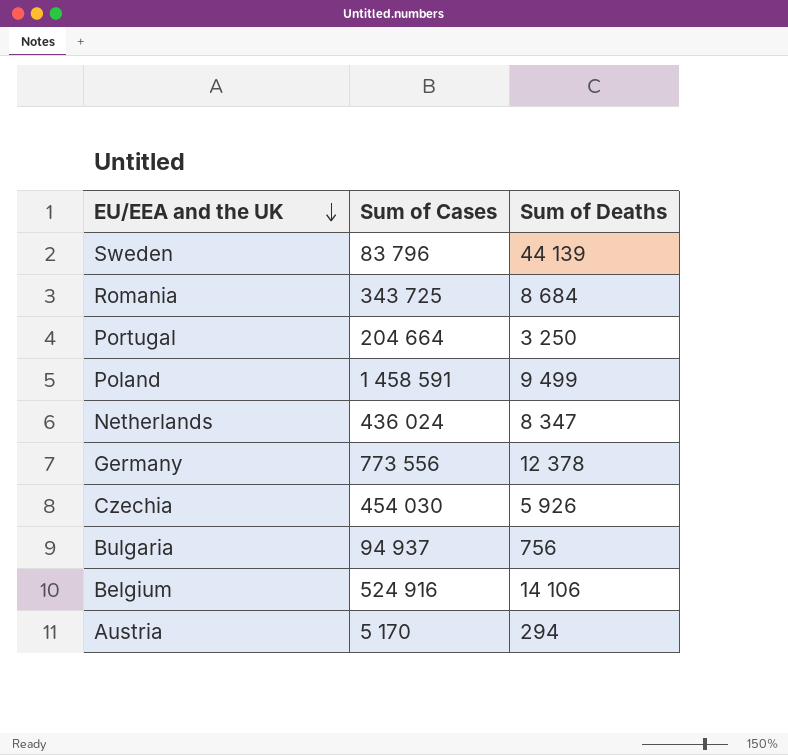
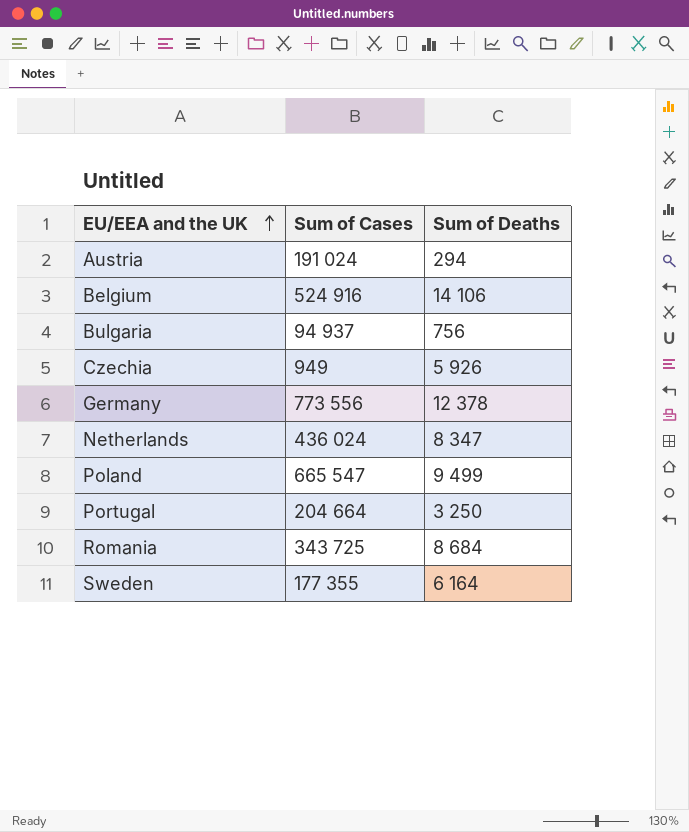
row order: EU/EEA and the UK descending -> EU/EEA and the UK ascending
Austria | Sum of Cases: 5 170 -> 191 024
Czechia | Sum of Cases: 454 030 -> 949
Poland | Sum of Cases: 1 458 591 -> 665 547
Sweden | Sum of Cases: 83 796 -> 177 355
Sweden | Sum of Deaths: 44 139 -> 6 164

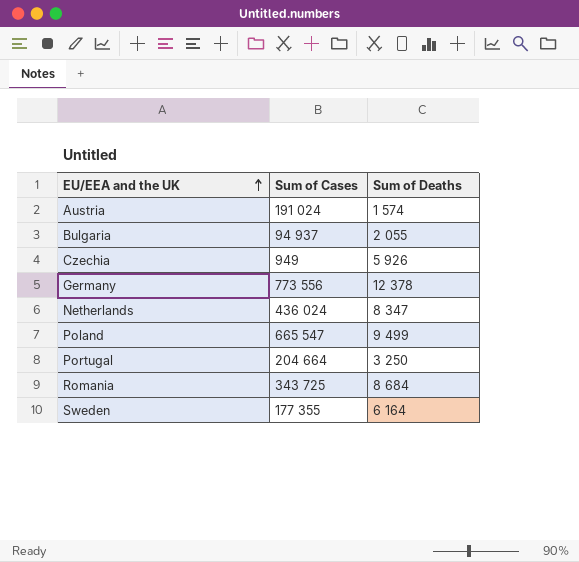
row Belgium: 524 916 | 14 106 -> none
Austria | Sum of Deaths: 294 -> 1 574
Bulgaria | Sum of Deaths: 756 -> 2 055

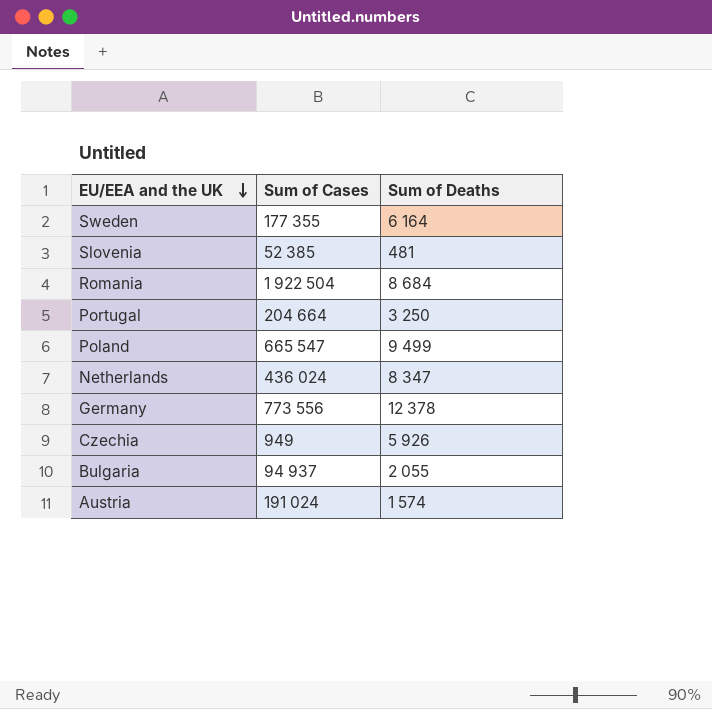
row order: EU/EEA and the UK ascending -> EU/EEA and the UK descending
row Slovenia: none -> 52 385 | 481
Romania | Sum of Cases: 343 725 -> 1 922 504

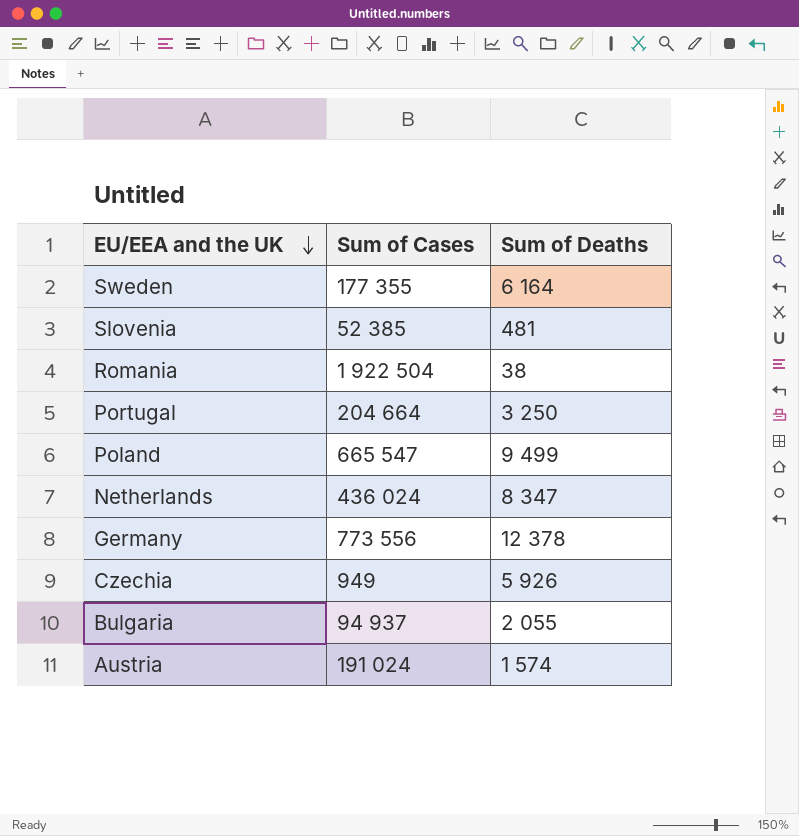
Romania | Sum of Deaths: 8 684 -> 38

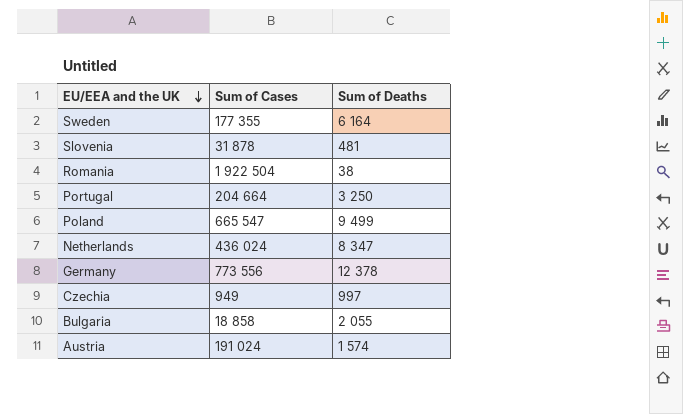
Slovenia | Sum of Cases: 52 385 -> 31 878
Czechia | Sum of Deaths: 5 926 -> 997
Bulgaria | Sum of Cases: 94 937 -> 18 858

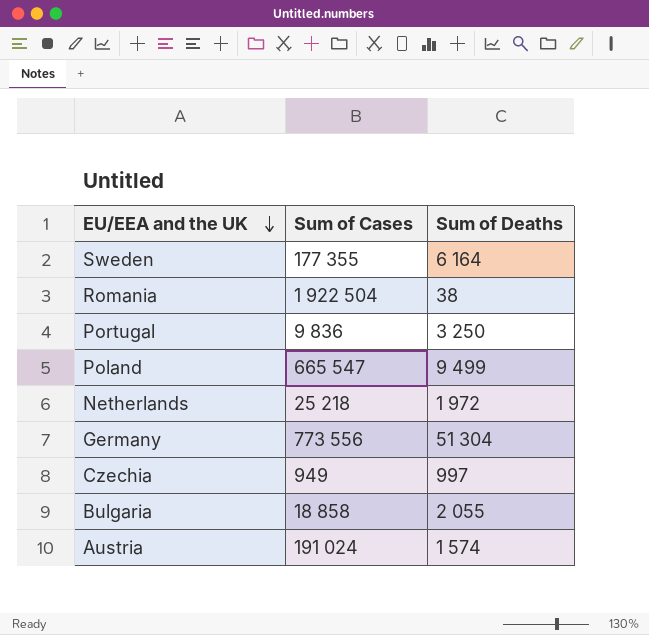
row Slovenia: 31 878 | 481 -> none
Portugal | Sum of Cases: 204 664 -> 9 836
Netherlands | Sum of Cases: 436 024 -> 25 218
Netherlands | Sum of Deaths: 8 347 -> 1 972
Germany | Sum of Deaths: 12 378 -> 51 304

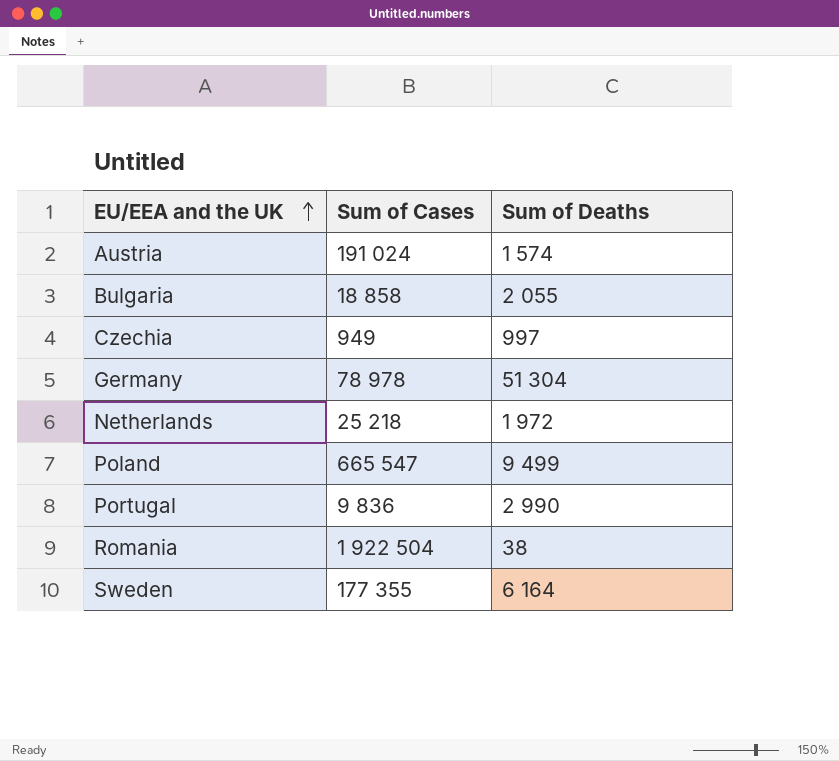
row order: EU/EEA and the UK descending -> EU/EEA and the UK ascending
Germany | Sum of Cases: 773 556 -> 78 978
Portugal | Sum of Deaths: 3 250 -> 2 990

